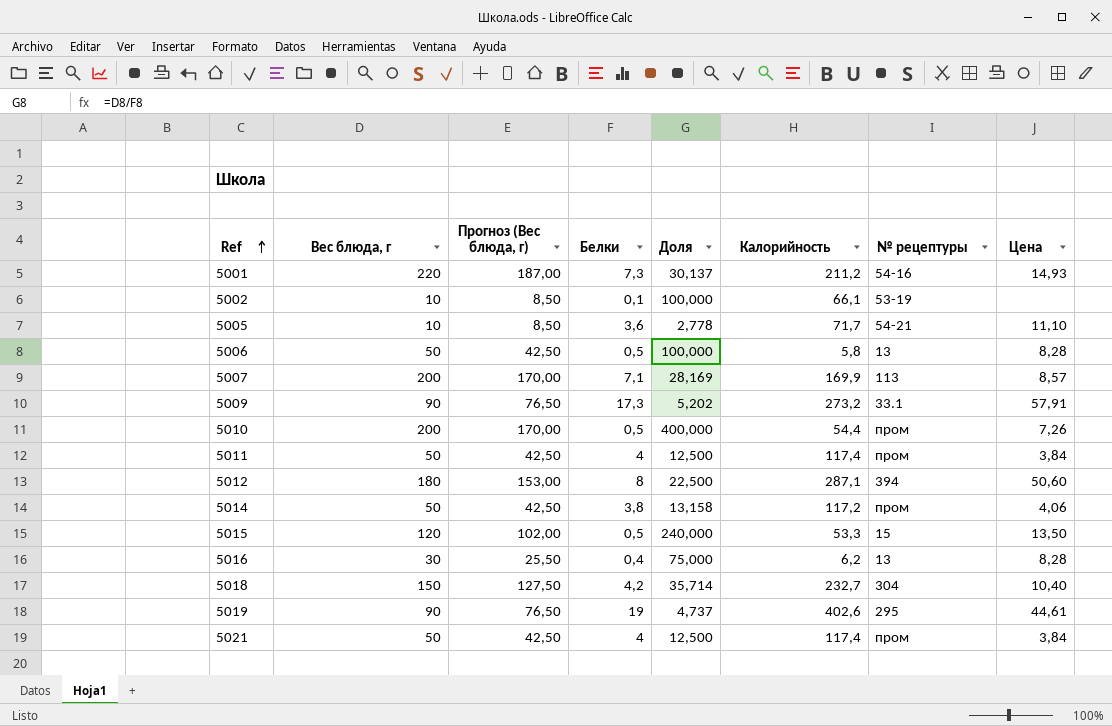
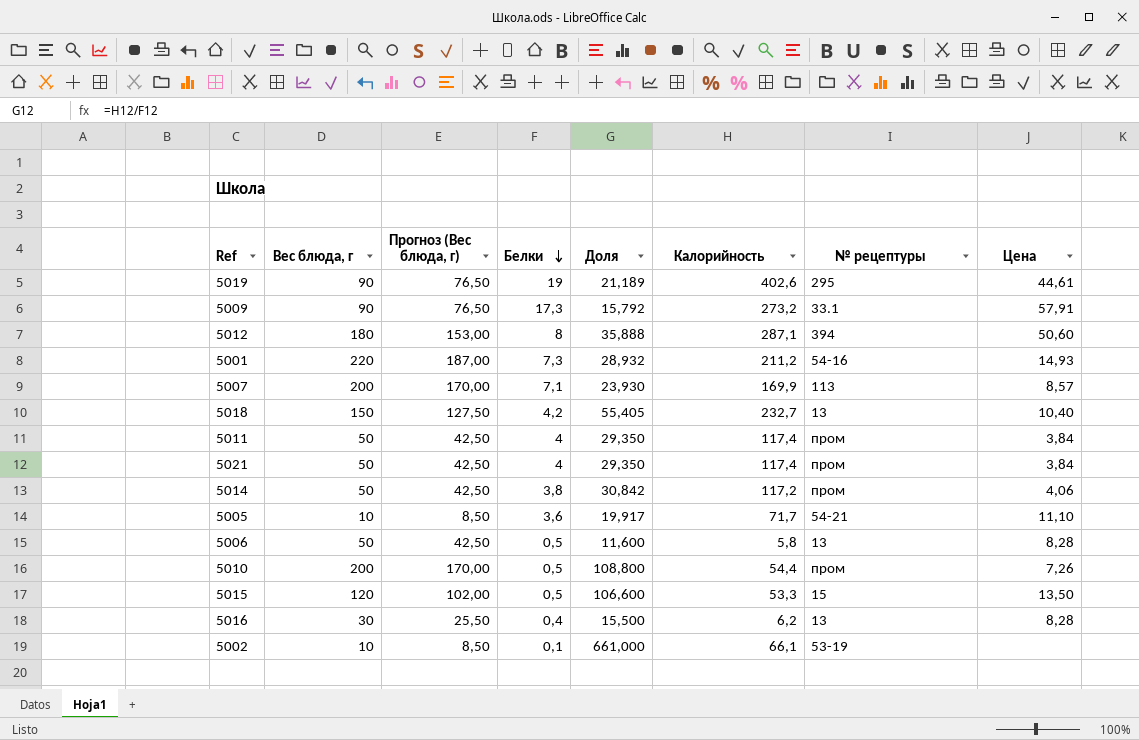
row order: Ref ascending -> Белки descending
column Доля | formula: [Вес блюда, г] / [Белки] -> [Калорийность] / [Белки]
5018 | № рецептуры: 304 -> 13

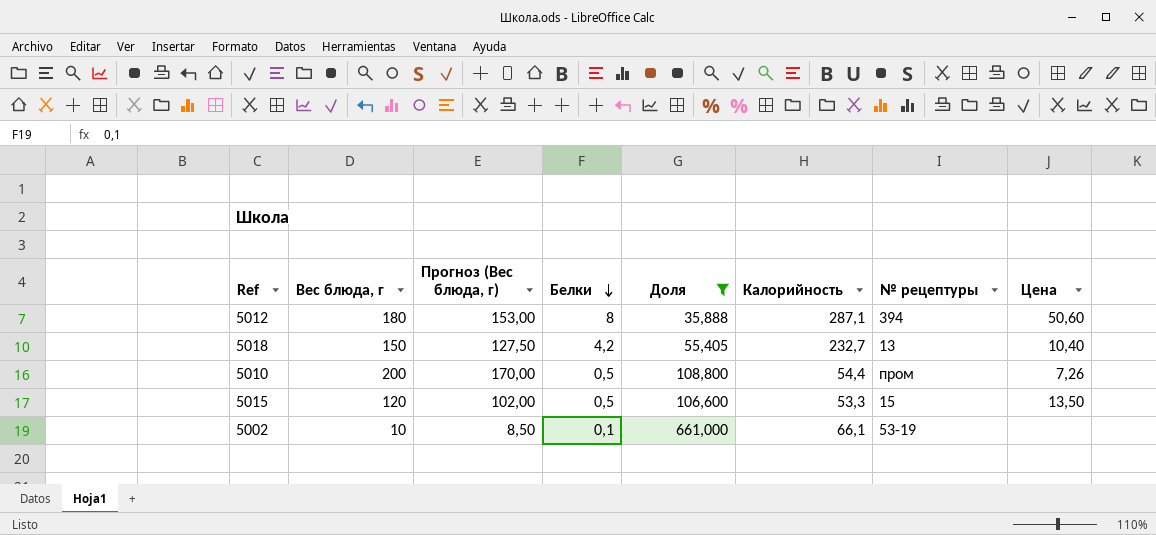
filter: none -> Доля >= 35,888

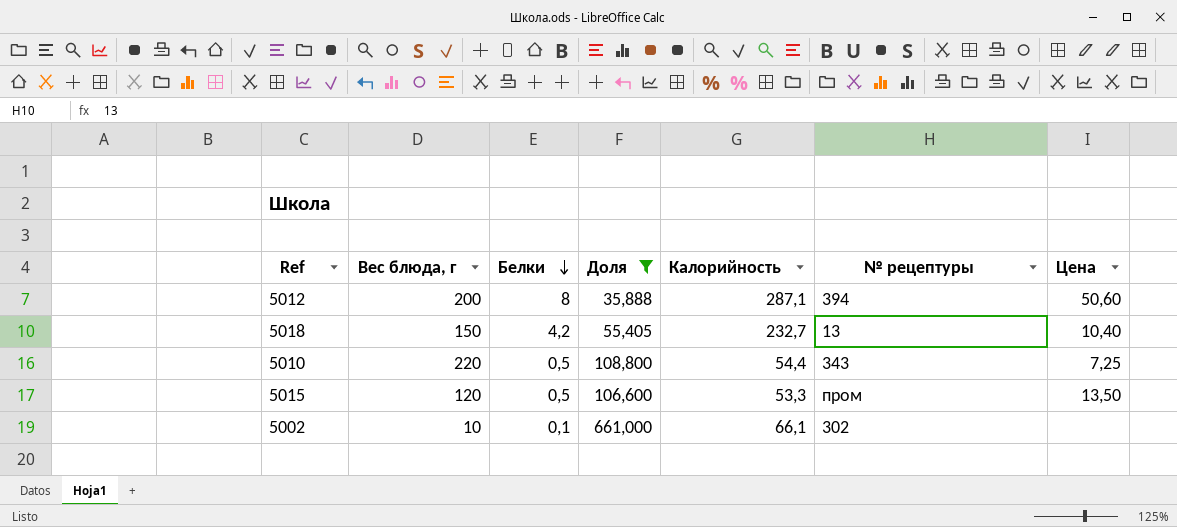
column Прогноз (Вес блюда, г) | formula: [Вес блюда, г] * 0,85 -> none
5012 | Вес блюда, г: 180 -> 200
5010 | Вес блюда, г: 200 -> 220
5010 | № рецептуры: пром -> 343
5010 | Цена: 7,26 -> 7,25
5015 | № рецептуры: 15 -> пром
5002 | № рецептуры: 53-19 -> 302

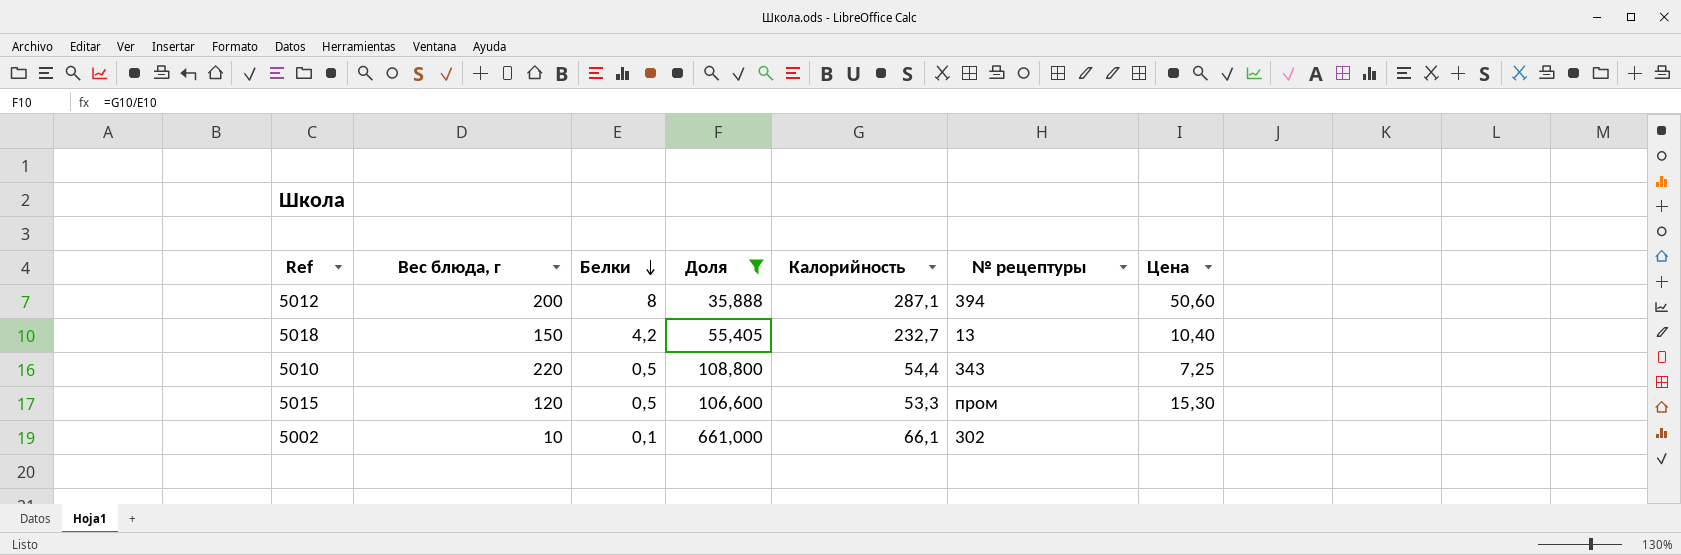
5015 | Цена: 13,50 -> 15,30

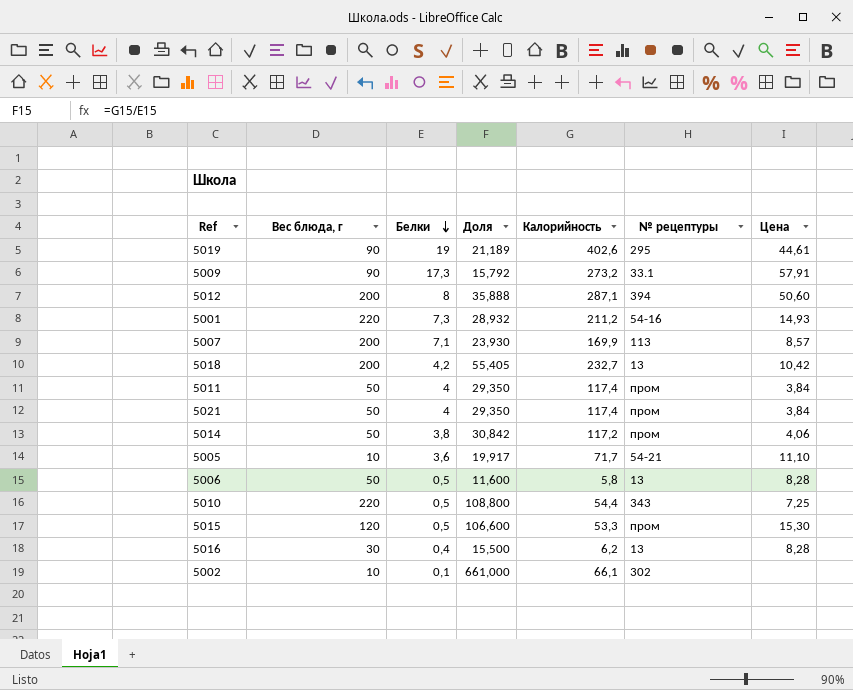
filter: Доля >= 35,888 -> none
5018 | Вес блюда, г: 150 -> 200
5018 | Цена: 10,40 -> 10,42

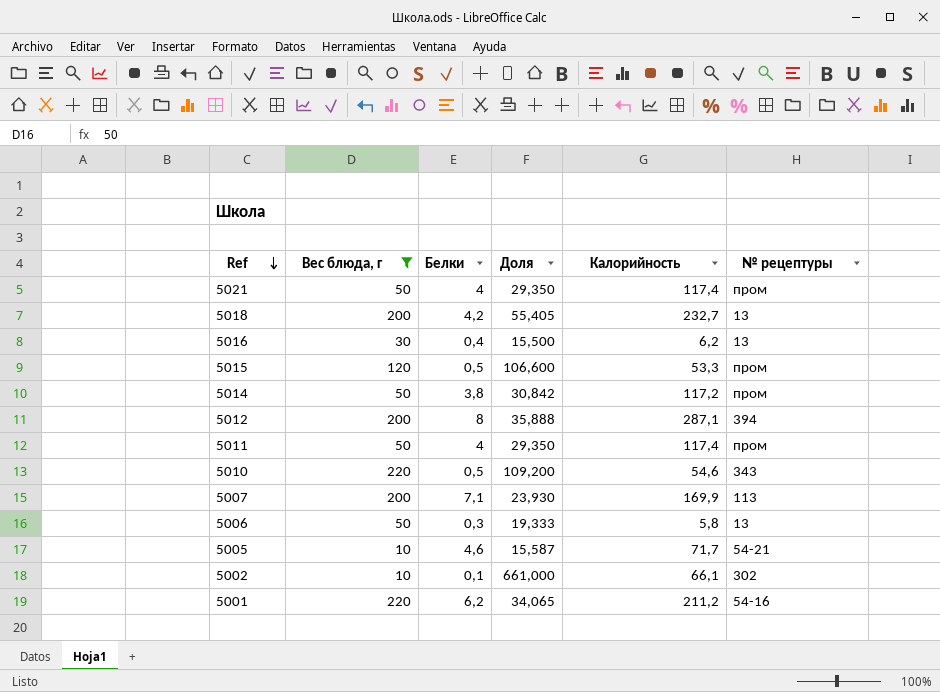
filter: none -> Вес блюда, г != 90
row order: Белки descending -> Ref descending
column Цена | position: 7 -> none
5010 | Доля: 108,800 -> 109,200
5010 | Калорийность: 54,4 -> 54,6
5006 | Белки: 0,5 -> 0,3
5006 | Доля: 11,600 -> 19,333
5005 | Белки: 3,6 -> 4,6
5005 | Доля: 19,917 -> 15,587
5001 | Белки: 7,3 -> 6,2
5001 | Доля: 28,932 -> 34,065

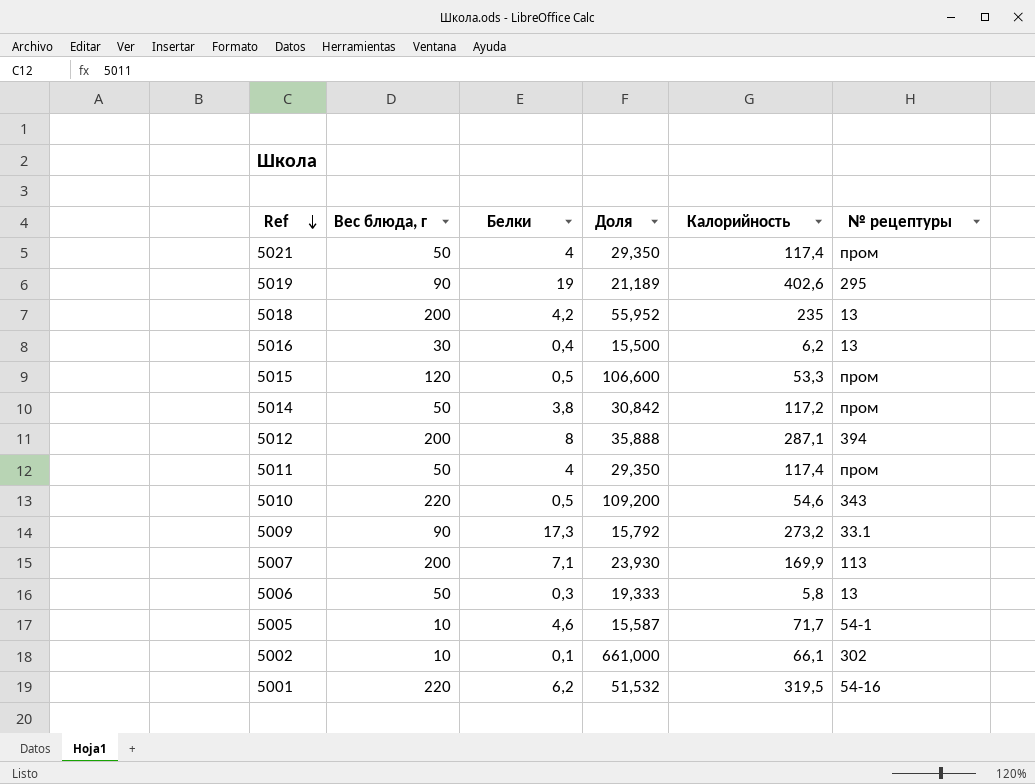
filter: Вес блюда, г != 90 -> none
5018 | Доля: 55,405 -> 55,952
5018 | Калорийность: 232,7 -> 235
5005 | № рецептуры: 54-21 -> 54-1
5001 | Доля: 34,065 -> 51,532
5001 | Калорийность: 211,2 -> 319,5

